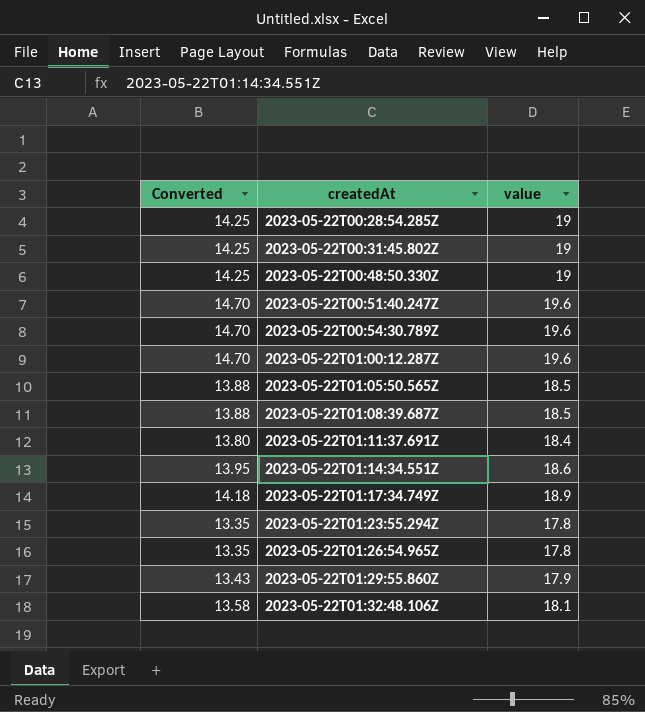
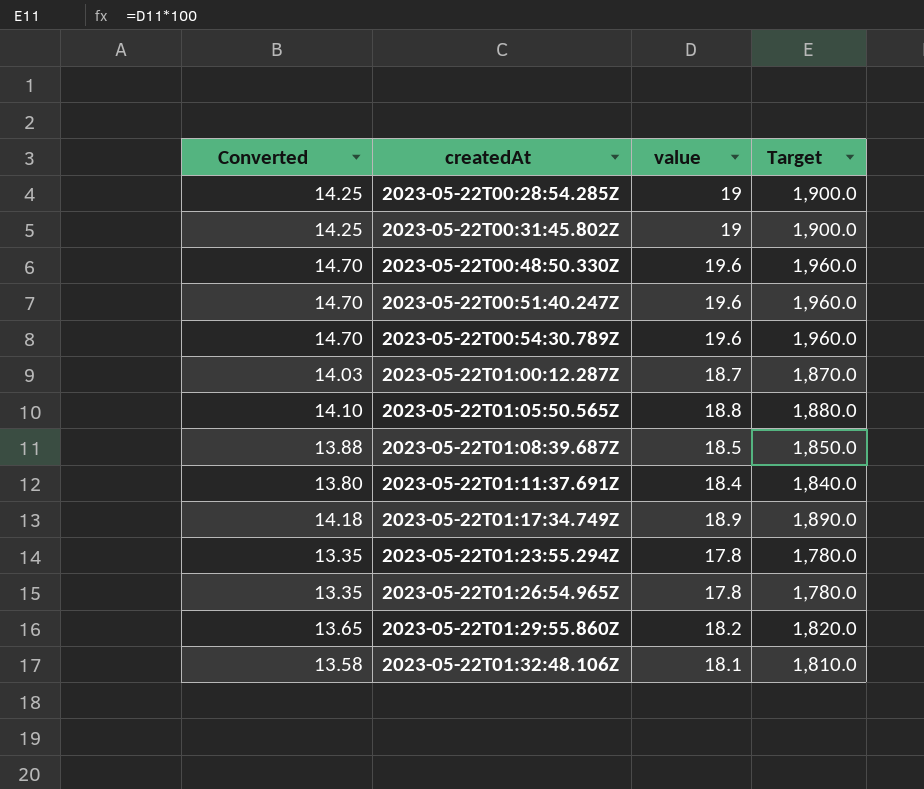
column Target | formula: none -> [value] * 100
row 2023-05-22T01:14:34.551Z: 13.95 | 18.6 -> none
2023-05-22T00:48:50.330Z | Converted: 14.25 -> 14.70
2023-05-22T00:48:50.330Z | value: 19 -> 19.6
2023-05-22T01:00:12.287Z | Converted: 14.70 -> 14.03
2023-05-22T01:00:12.287Z | value: 19.6 -> 18.7
2023-05-22T01:05:50.565Z | Converted: 13.88 -> 14.10
2023-05-22T01:05:50.565Z | value: 18.5 -> 18.8
2023-05-22T01:29:55.860Z | Converted: 13.43 -> 13.65
2023-05-22T01:29:55.860Z | value: 17.9 -> 18.2

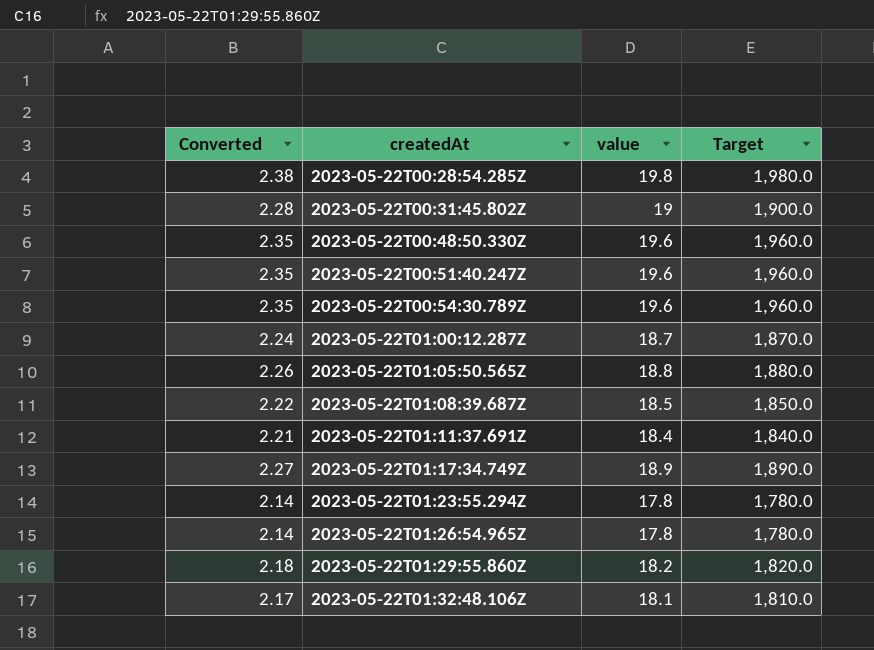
column Converted | formula: [value] * 0.75 -> [value] * 0.12
2023-05-22T00:28:54.285Z | value: 19 -> 19.8
2023-05-22T00:28:54.285Z | Target: 1,900.0 -> 1,980.0

